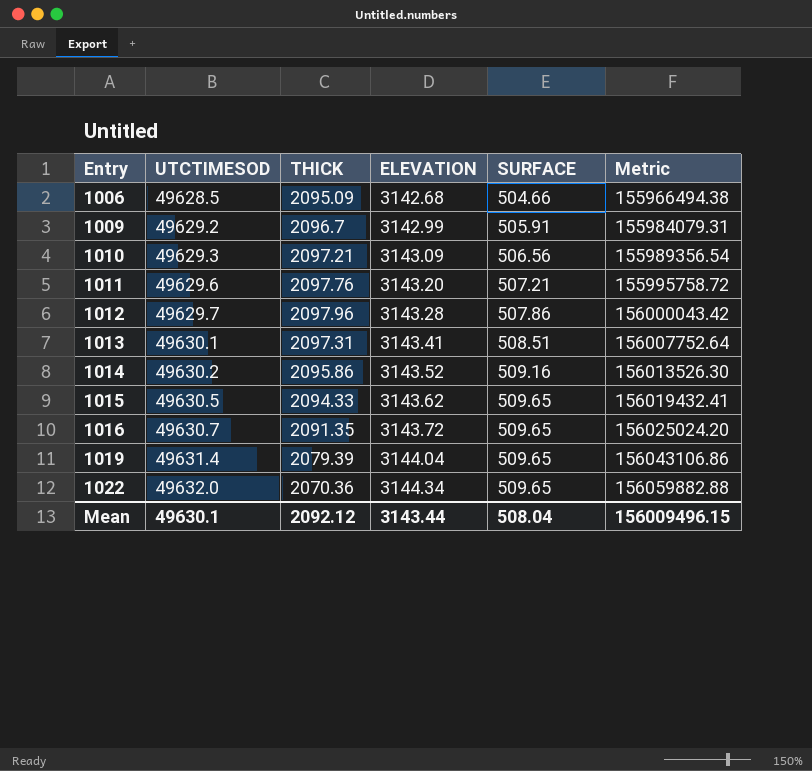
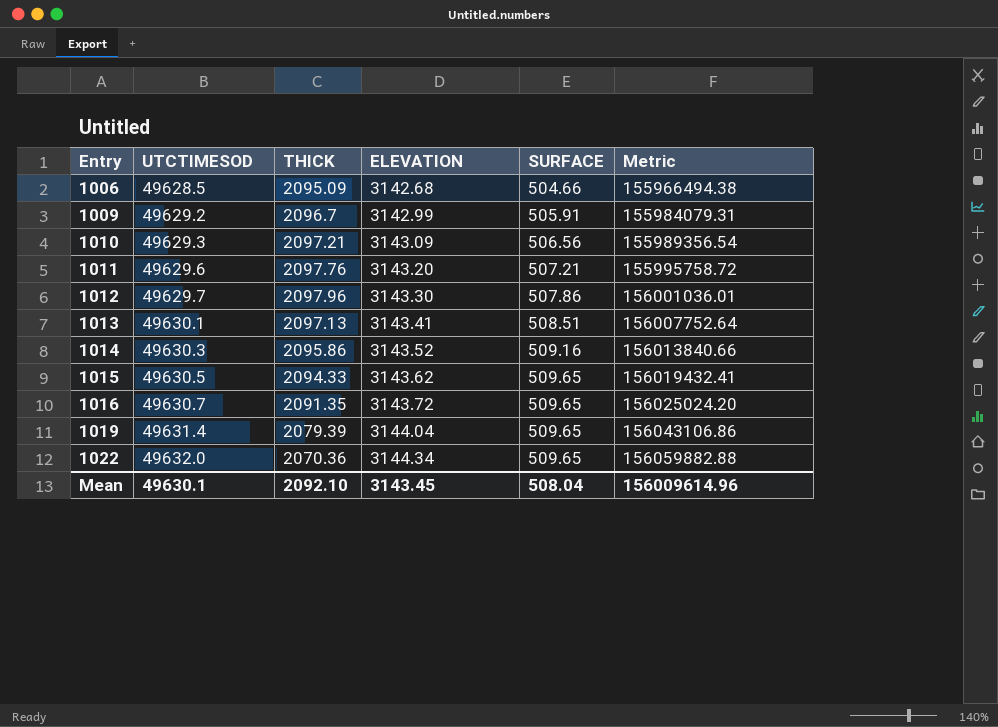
1012 | ELEVATION: 3143.28 -> 3143.30
1012 | Metric: 156000043.42 -> 156001036.01
1013 | THICK: 2097.31 -> 2097.13
1014 | UTCTIMESOD: 49630.2 -> 49630.3
1014 | Metric: 156013526.30 -> 156013840.66
Mean | THICK: 2092.12 -> 2092.10
Mean | ELEVATION: 3143.44 -> 3143.45
Mean | Metric: 156009496.15 -> 156009614.96

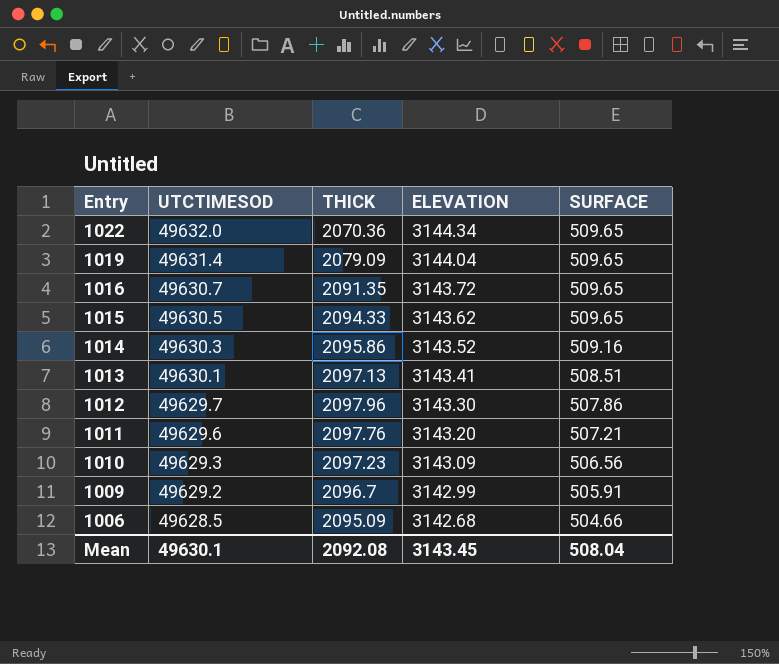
row order: Entry ascending -> Entry descending
column Metric | formula: [UTCTIMESOD] * [ELEVATION] -> none
1019 | THICK: 2079.39 -> 2079.09
1010 | THICK: 2097.21 -> 2097.23
Mean | THICK: 2092.10 -> 2092.08

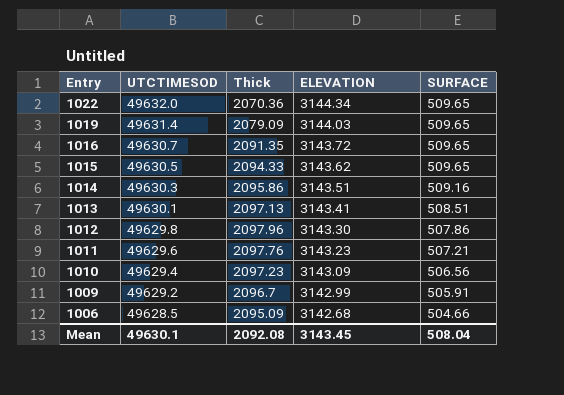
column name: THICK -> Thick
1019 | ELEVATION: 3144.04 -> 3144.03
1014 | ELEVATION: 3143.52 -> 3143.51
1012 | UTCTIMESOD: 49629.7 -> 49629.8
1011 | ELEVATION: 3143.20 -> 3143.23
1010 | UTCTIMESOD: 49629.3 -> 49629.4

